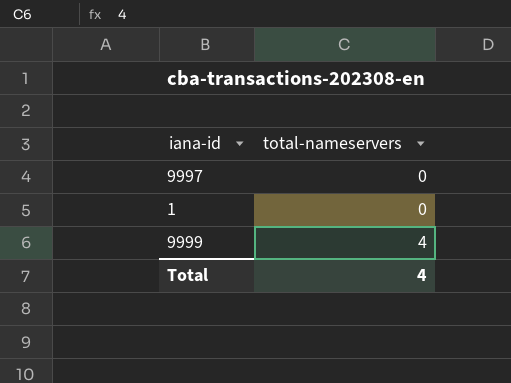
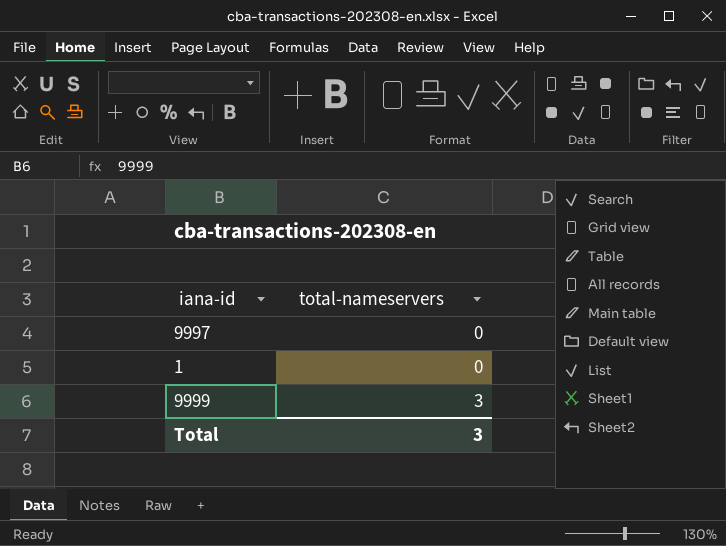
9999 | total-nameservers: 4 -> 3
Total | total-nameservers: 4 -> 3

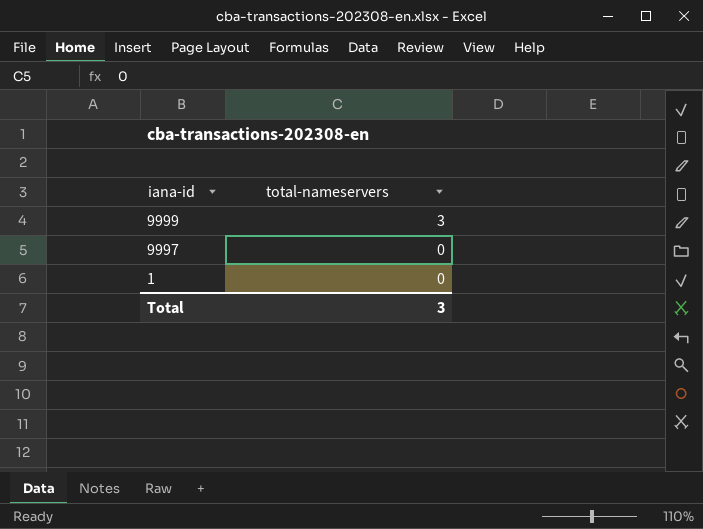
row order: total-nameservers ascending -> iana-id descending

